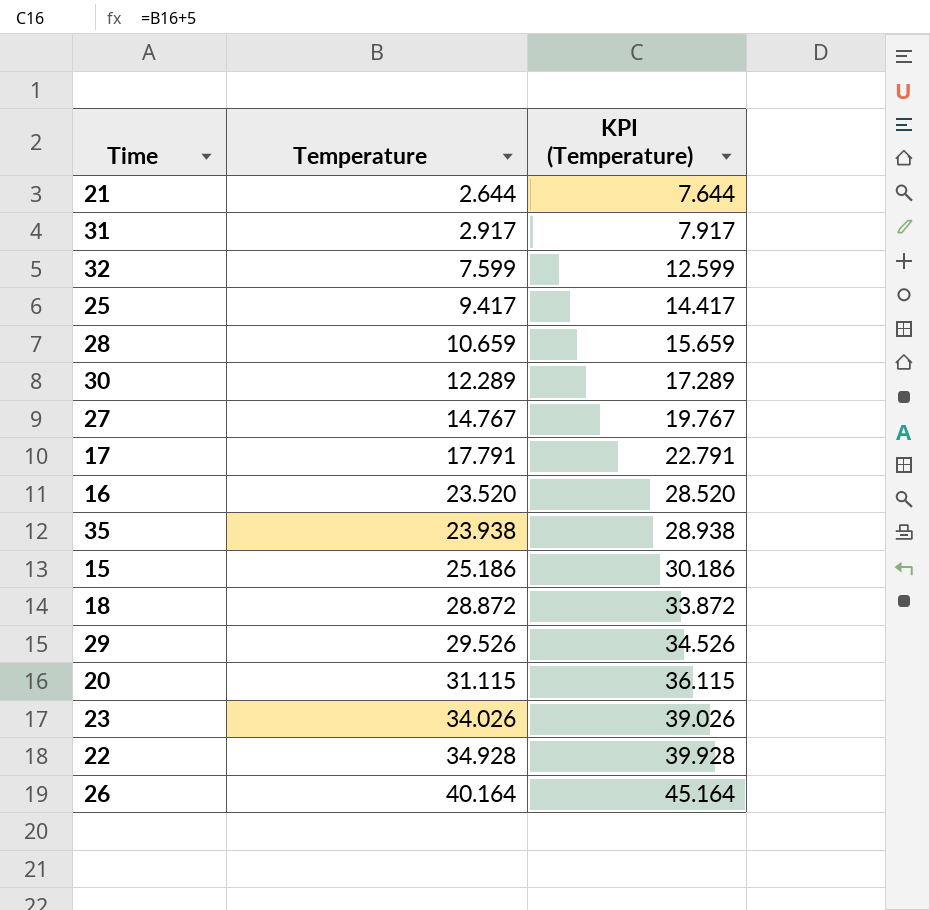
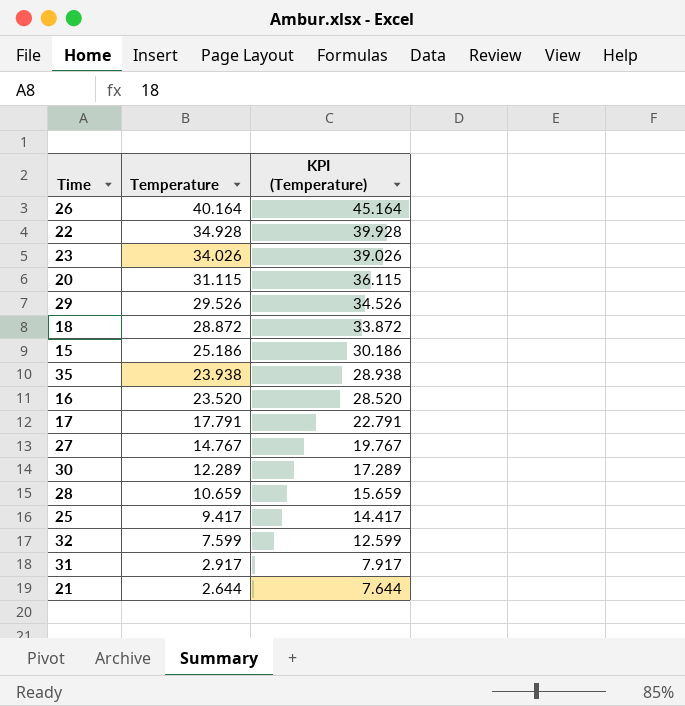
row order: Temperature ascending -> Temperature descending

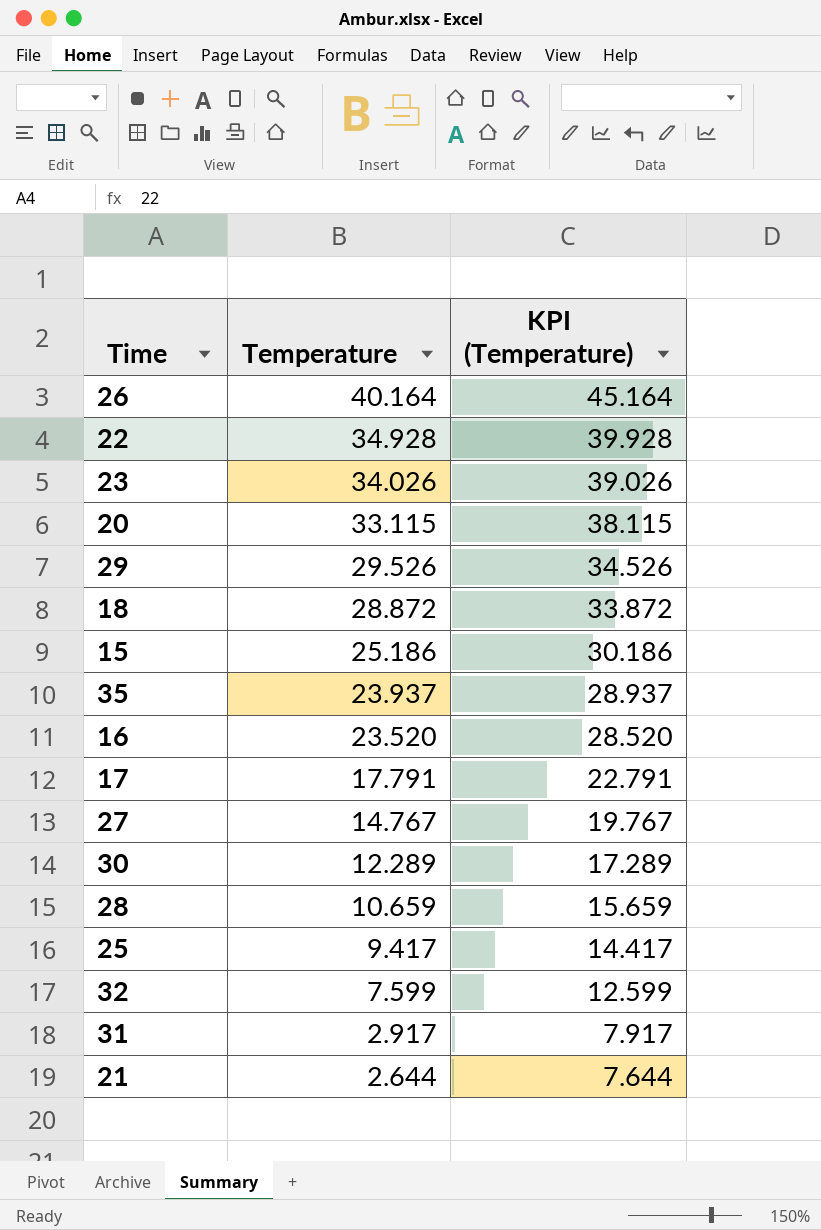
20 | Temperature: 31.115 -> 33.115
20 | KPI (Temperature): 36.115 -> 38.115
35 | Temperature: 23.938 -> 23.937
35 | KPI (Temperature): 28.938 -> 28.937

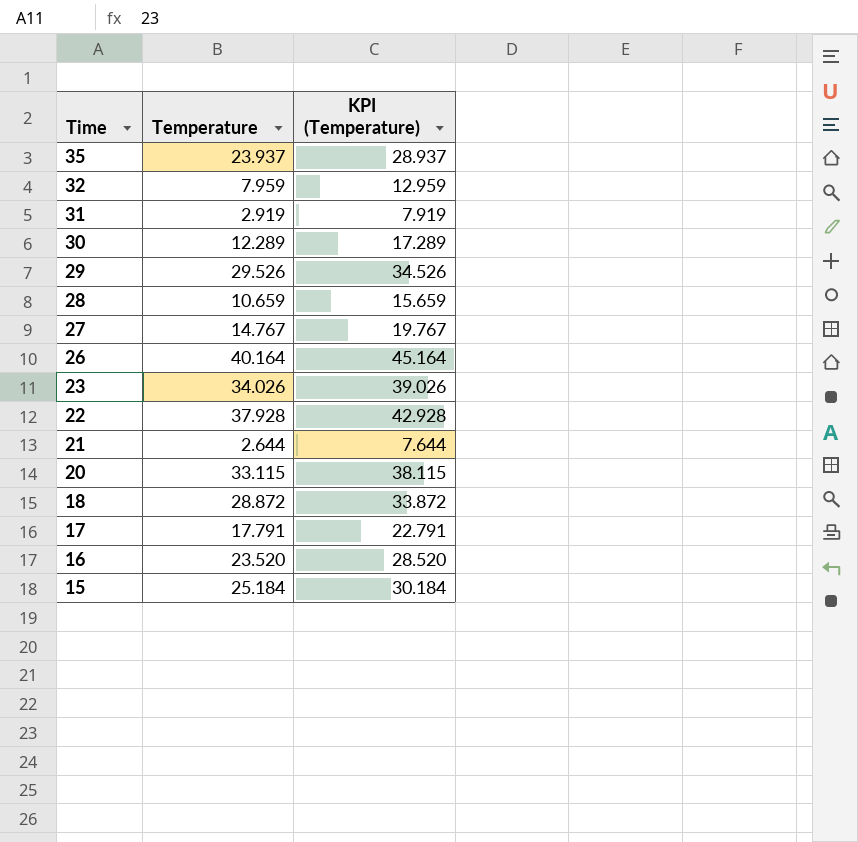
row order: Temperature descending -> Time descending
row 25: 9.417 | 14.417 -> none
32 | Temperature: 7.599 -> 7.959
32 | KPI (Temperature): 12.599 -> 12.959
31 | Temperature: 2.917 -> 2.919
31 | KPI (Temperature): 7.917 -> 7.919
22 | Temperature: 34.928 -> 37.928
22 | KPI (Temperature): 39.928 -> 42.928
15 | Temperature: 25.186 -> 25.184
15 | KPI (Temperature): 30.186 -> 30.184

